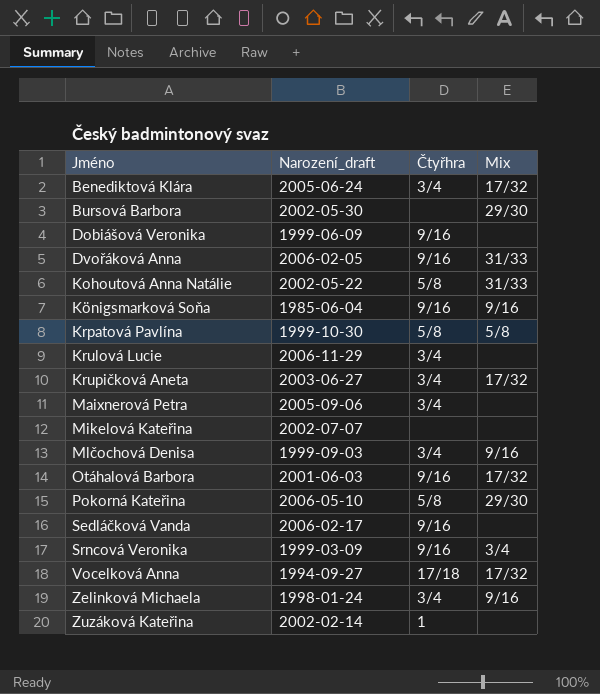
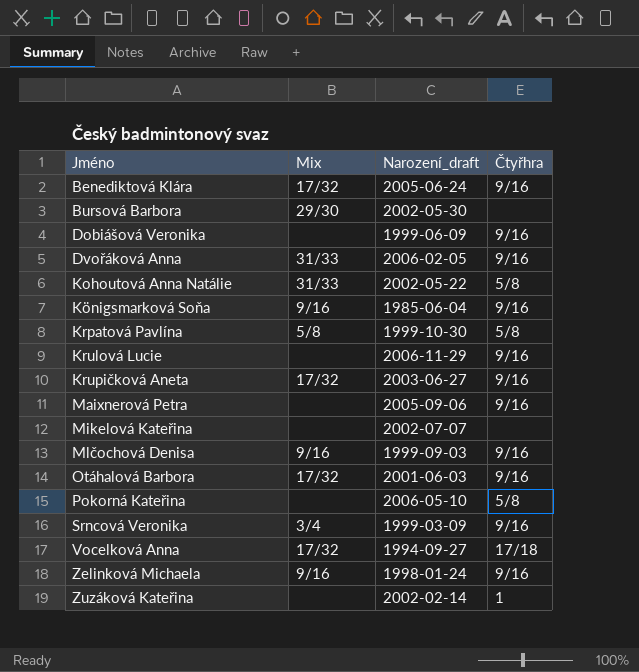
column Mix | position: 4 -> 2
row Sedláčková Vanda: 2006-02-17 | 9/16 | none -> none
Benediktová Klára | Čtyřhra: 3/4 -> 9/16
Krulová Lucie | Čtyřhra: 3/4 -> 9/16
Krupičková Aneta | Čtyřhra: 3/4 -> 9/16
Maixnerová Petra | Čtyřhra: 3/4 -> 9/16
Mlčochová Denisa | Čtyřhra: 3/4 -> 9/16
Pokorná Kateřina | Mix: 29/30 -> none
Zelinková Michaela | Čtyřhra: 3/4 -> 9/16

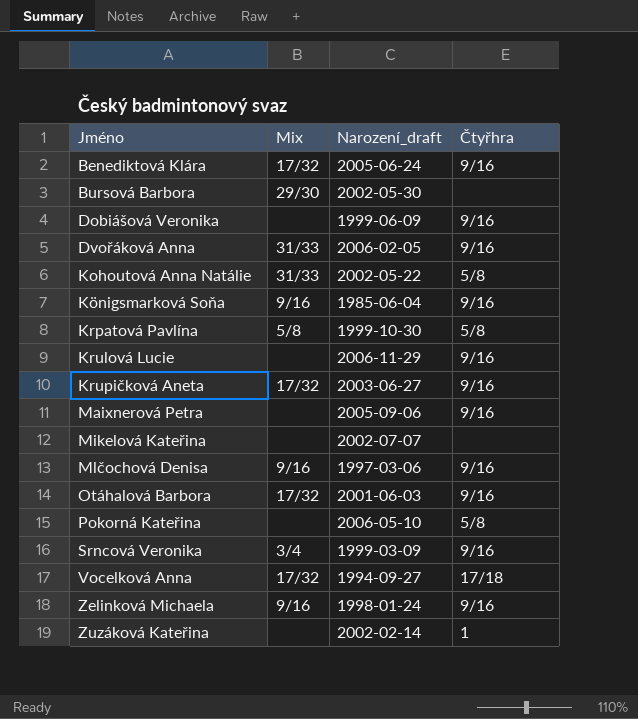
Mlčochová Denisa | Narození_draft: 1999-09-03 -> 1997-03-06

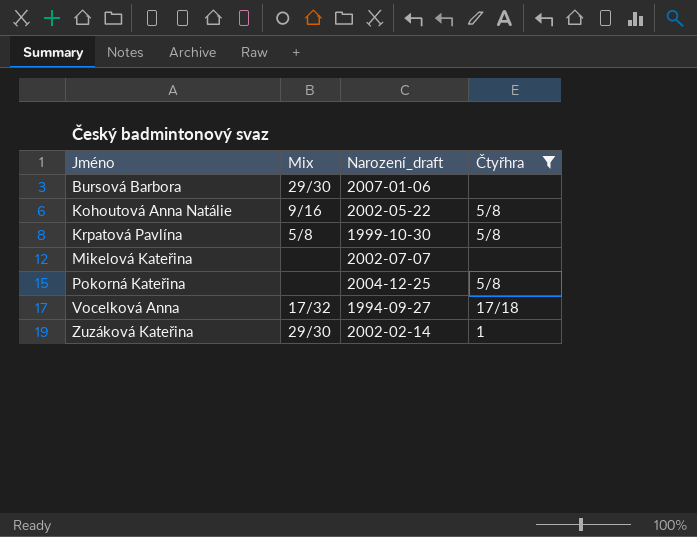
filter: none -> Čtyřhra != 9/16
Bursová Barbora | Narození_draft: 2002-05-30 -> 2007-01-06
Kohoutová Anna Natálie | Mix: 31/33 -> 9/16
Pokorná Kateřina | Narození_draft: 2006-05-10 -> 2004-12-25
Zuzáková Kateřina | Mix: none -> 29/30

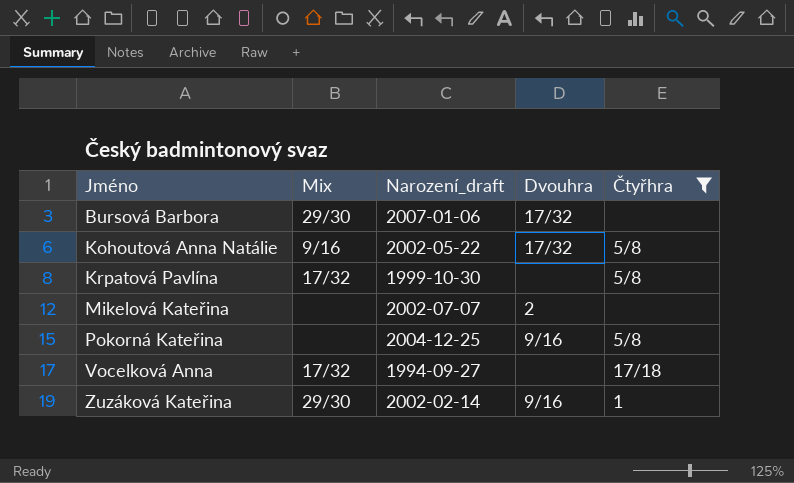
column Dvouhra | position: none -> 4
Krpatová Pavlína | Mix: 5/8 -> 17/32

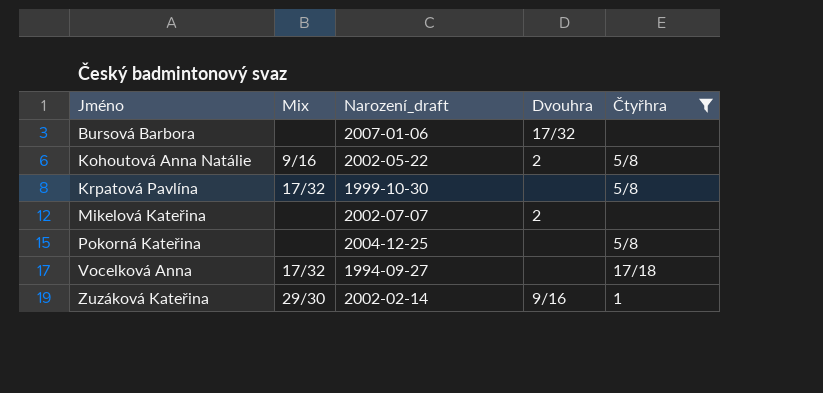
Bursová Barbora | Mix: 29/30 -> none
Kohoutová Anna Natálie | Dvouhra: 17/32 -> 2
Pokorná Kateřina | Dvouhra: 9/16 -> none

